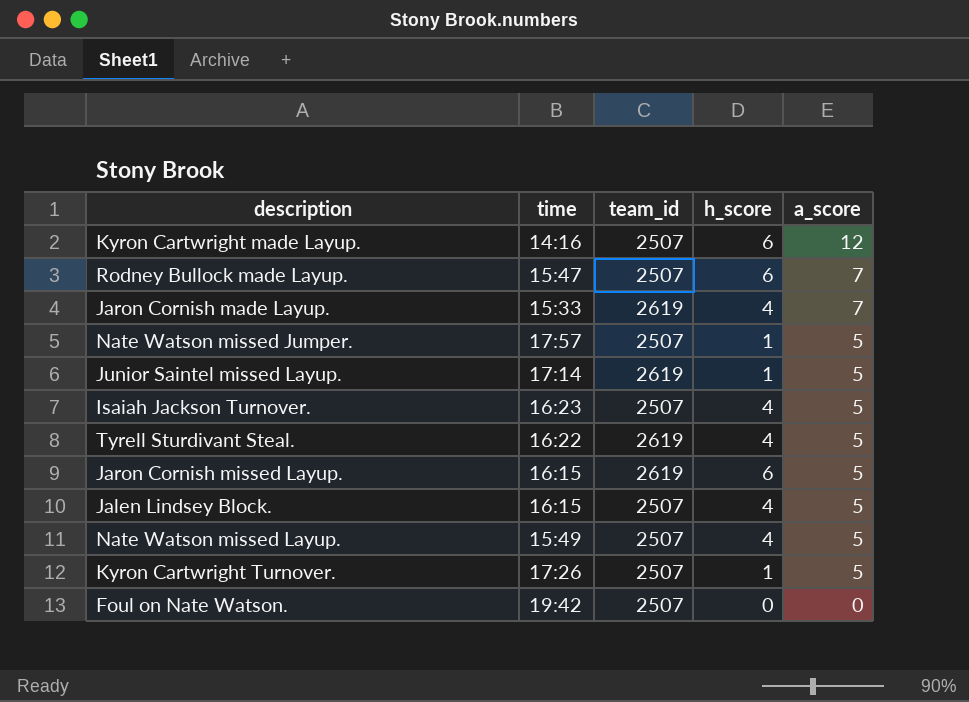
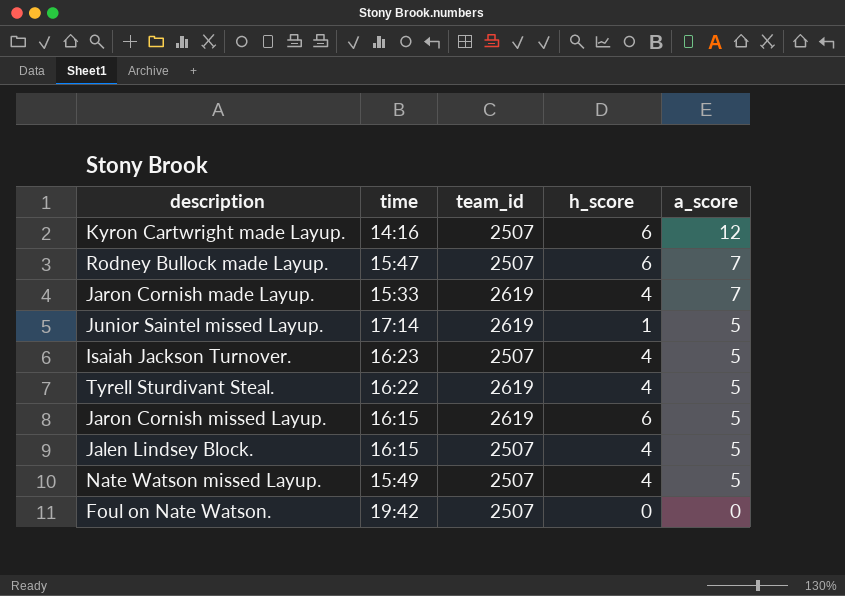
row Nate Watson missed Jumper.: 17:57 | 2507 | 1 | 5 -> none
row Kyron Cartwright Turnover.: 17:26 | 2507 | 1 | 5 -> none

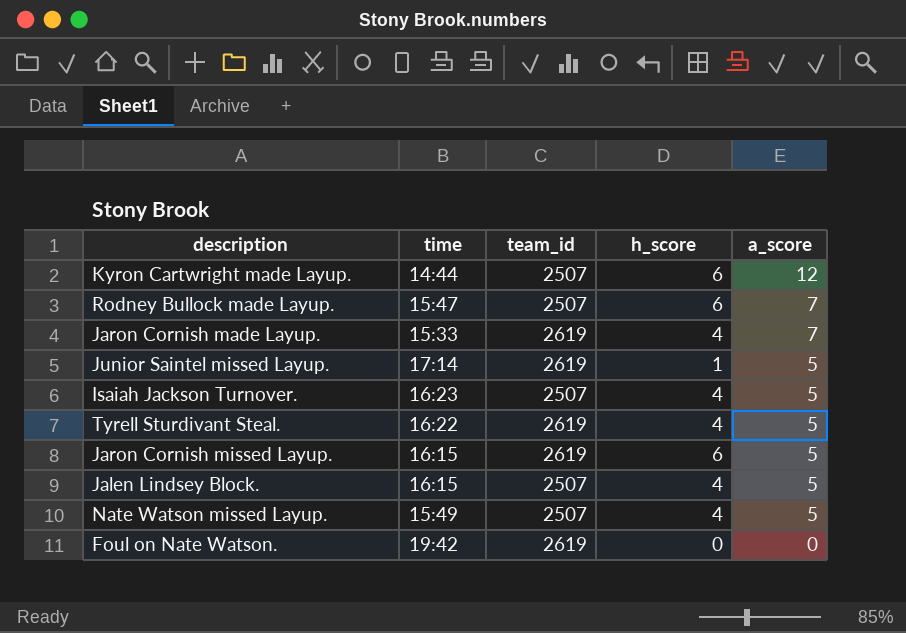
Kyron Cartwright made Layup. | time: 14:16 -> 14:44
Foul on Nate Watson. | team_id: 2507 -> 2619

